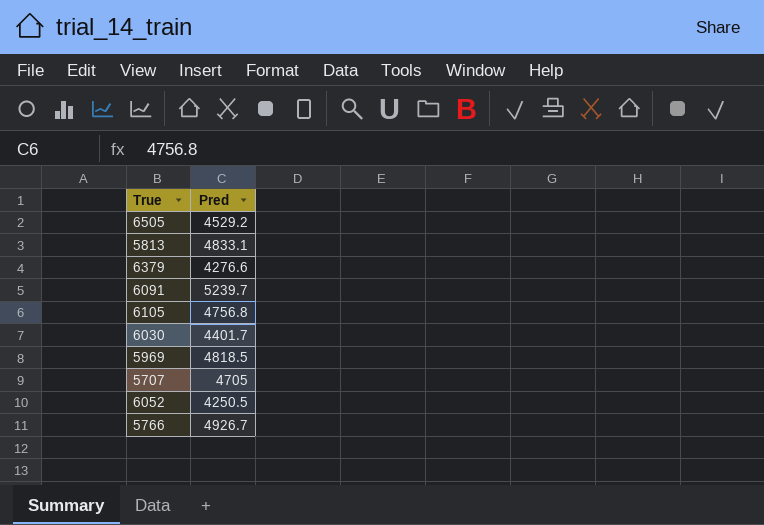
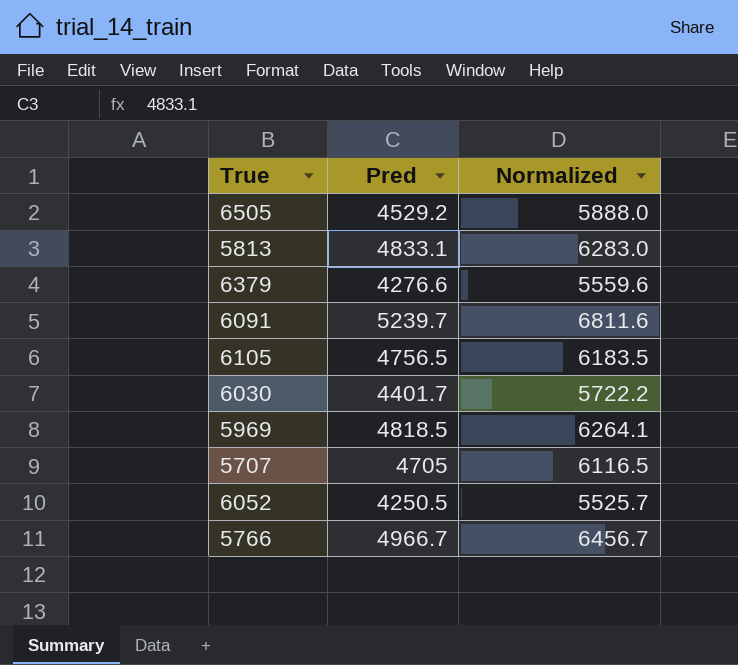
column Normalized | formula: none -> [Pred] * 1.3
6105 | Pred: 4756.8 -> 4756.5
5766 | Pred: 4926.7 -> 4966.7

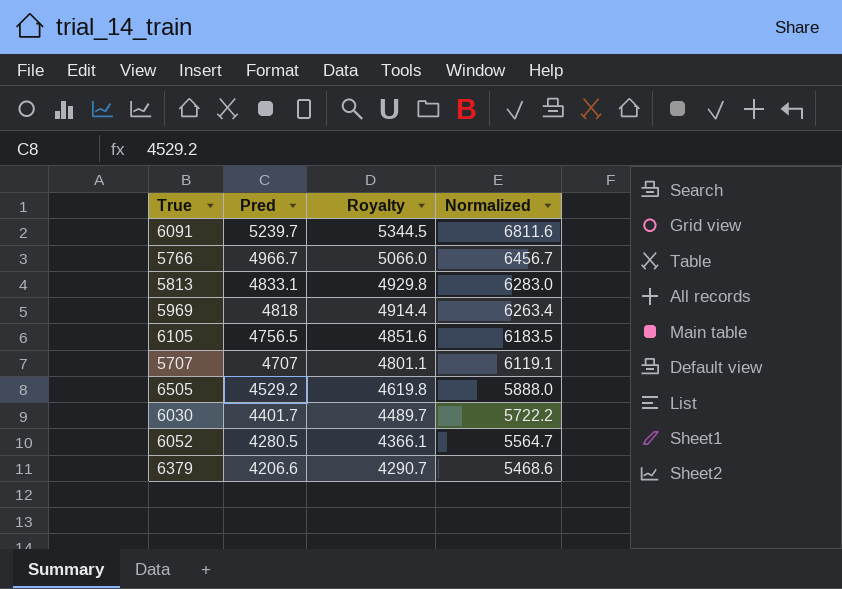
row order: none -> Pred descending
column Royalty | formula: none -> [Pred] * 1.02
5969 | Pred: 4818.5 -> 4818
5969 | Normalized: 6264.1 -> 6263.4
5707 | Pred: 4705 -> 4707
5707 | Normalized: 6116.5 -> 6119.1
6052 | Pred: 4250.5 -> 4280.5
6052 | Normalized: 5525.7 -> 5564.7
6379 | Pred: 4276.6 -> 4206.6
6379 | Normalized: 5559.6 -> 5468.6

